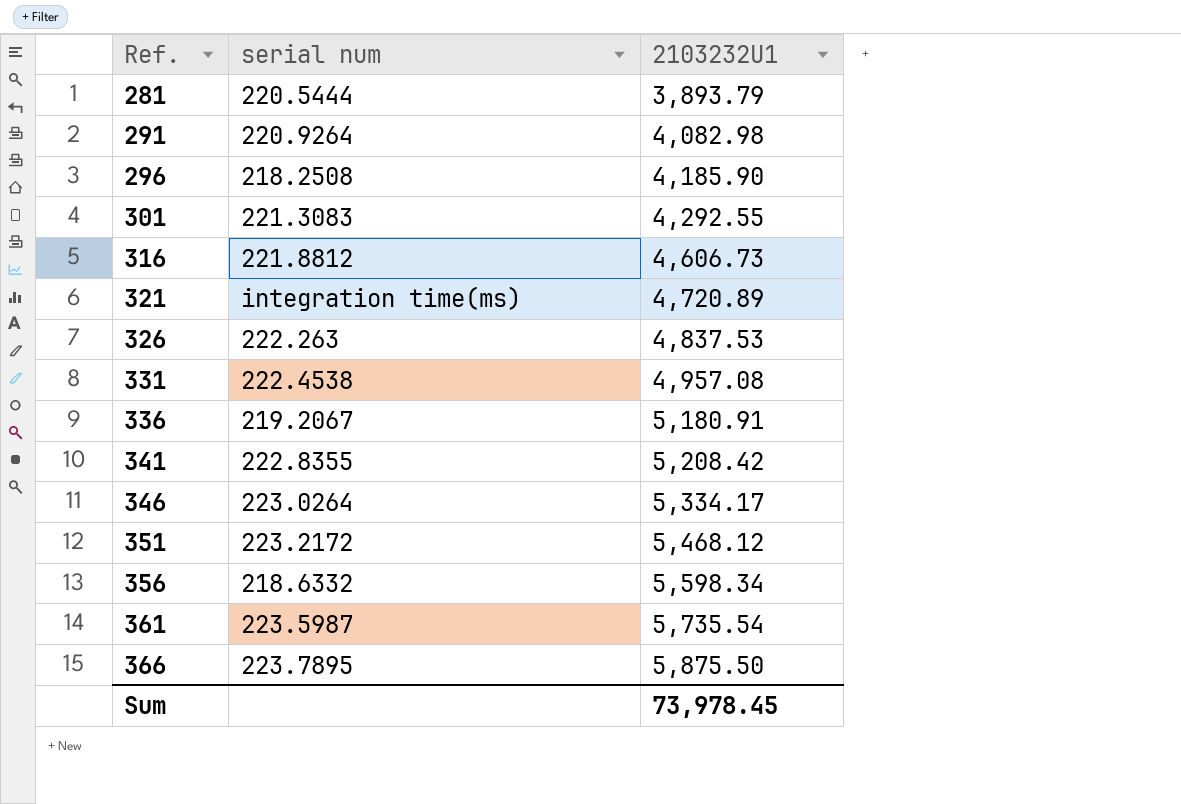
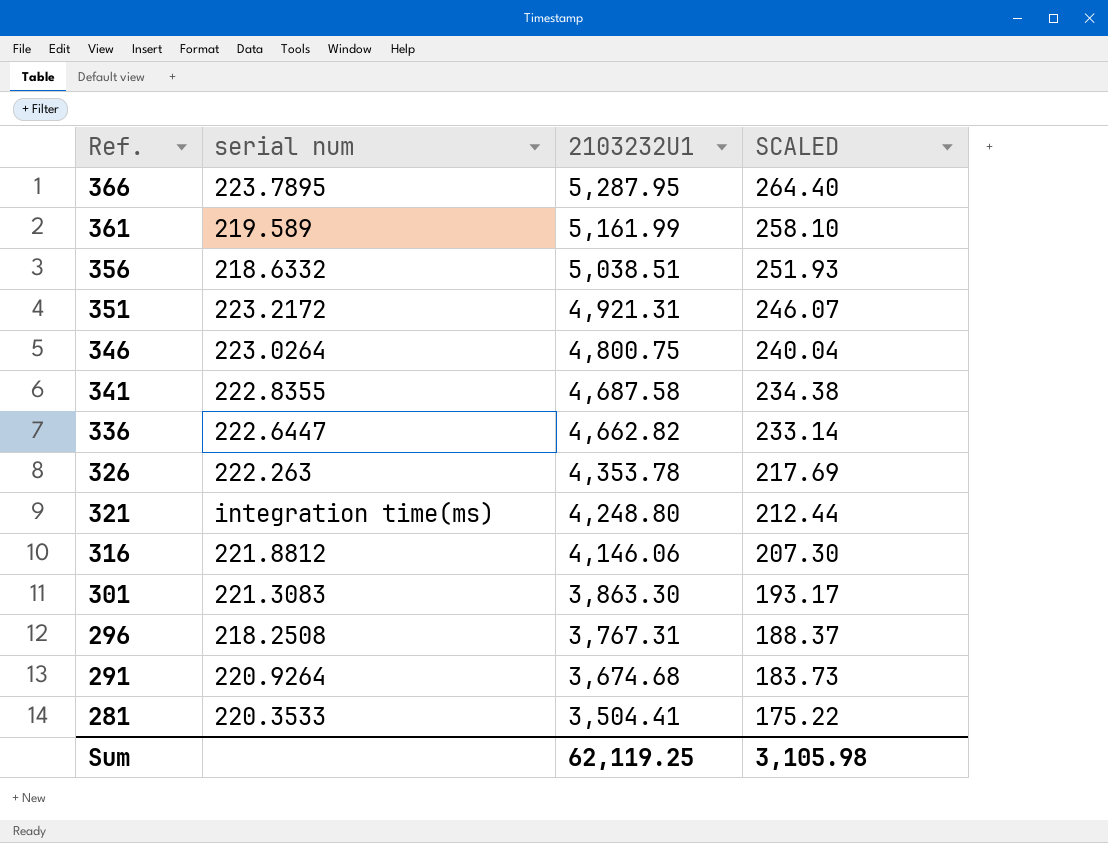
row order: Ref. ascending -> Ref. descending
column SCALED | formula: none -> [2103232U1] * 0.05
row 331: 222.4538 | 4,957.08 -> none
366 | 2103232U1: 5,875.50 -> 5,287.95
361 | serial num: 223.5987 -> 219.589
361 | 2103232U1: 5,735.54 -> 5,161.99
356 | 2103232U1: 5,598.34 -> 5,038.51
351 | 2103232U1: 5,468.12 -> 4,921.31
346 | 2103232U1: 5,334.17 -> 4,800.75
341 | 2103232U1: 5,208.42 -> 4,687.58
336 | serial num: 219.2067 -> 222.6447
336 | 2103232U1: 5,180.91 -> 4,662.82
326 | 2103232U1: 4,837.53 -> 4,353.78
321 | 2103232U1: 4,720.89 -> 4,248.80
316 | 2103232U1: 4,606.73 -> 4,146.06
301 | 2103232U1: 4,292.55 -> 3,863.30
296 | 2103232U1: 4,185.90 -> 3,767.31
291 | 2103232U1: 4,082.98 -> 3,674.68
281 | serial num: 220.5444 -> 220.3533
281 | 2103232U1: 3,893.79 -> 3,504.41
Sum | 2103232U1: 73,978.45 -> 62,119.25

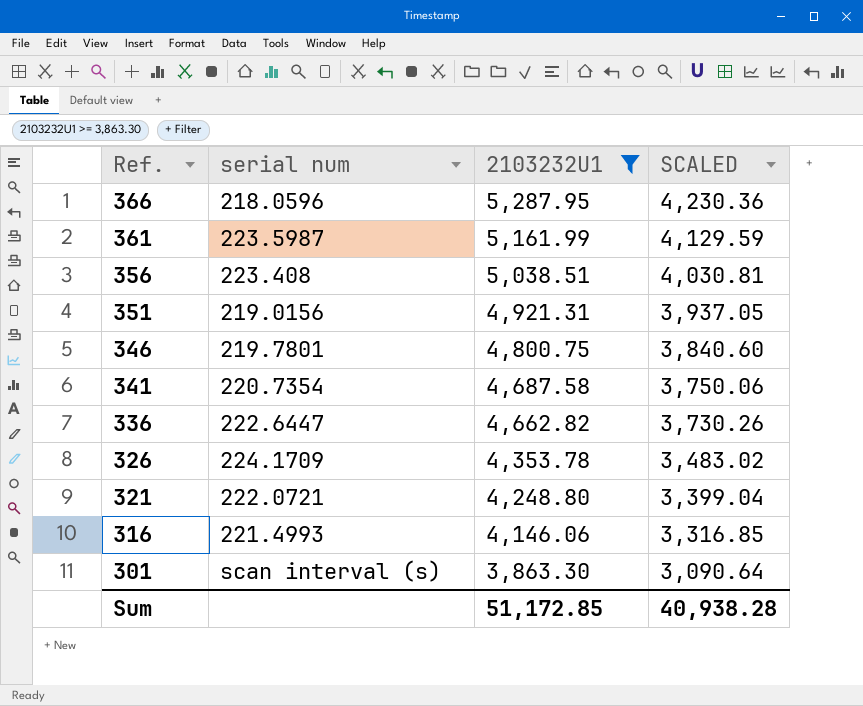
filter: none -> 2103232U1 >= 3,863.30
column SCALED | formula: [2103232U1] * 0.05 -> [2103232U1] * 0.8
366 | serial num: 223.7895 -> 218.0596
361 | serial num: 219.589 -> 223.5987
356 | serial num: 218.6332 -> 223.408
351 | serial num: 223.2172 -> 219.0156
346 | serial num: 223.0264 -> 219.7801
341 | serial num: 222.8355 -> 220.7354
326 | serial num: 222.263 -> 224.1709
321 | serial num: integration time(ms) -> 222.0721
316 | serial num: 221.8812 -> 221.4993
301 | serial num: 221.3083 -> scan interval (s)
Sum | 2103232U1: 62,119.25 -> 51,172.85
Sum | SCALED: 3,105.98 -> 40,938.28

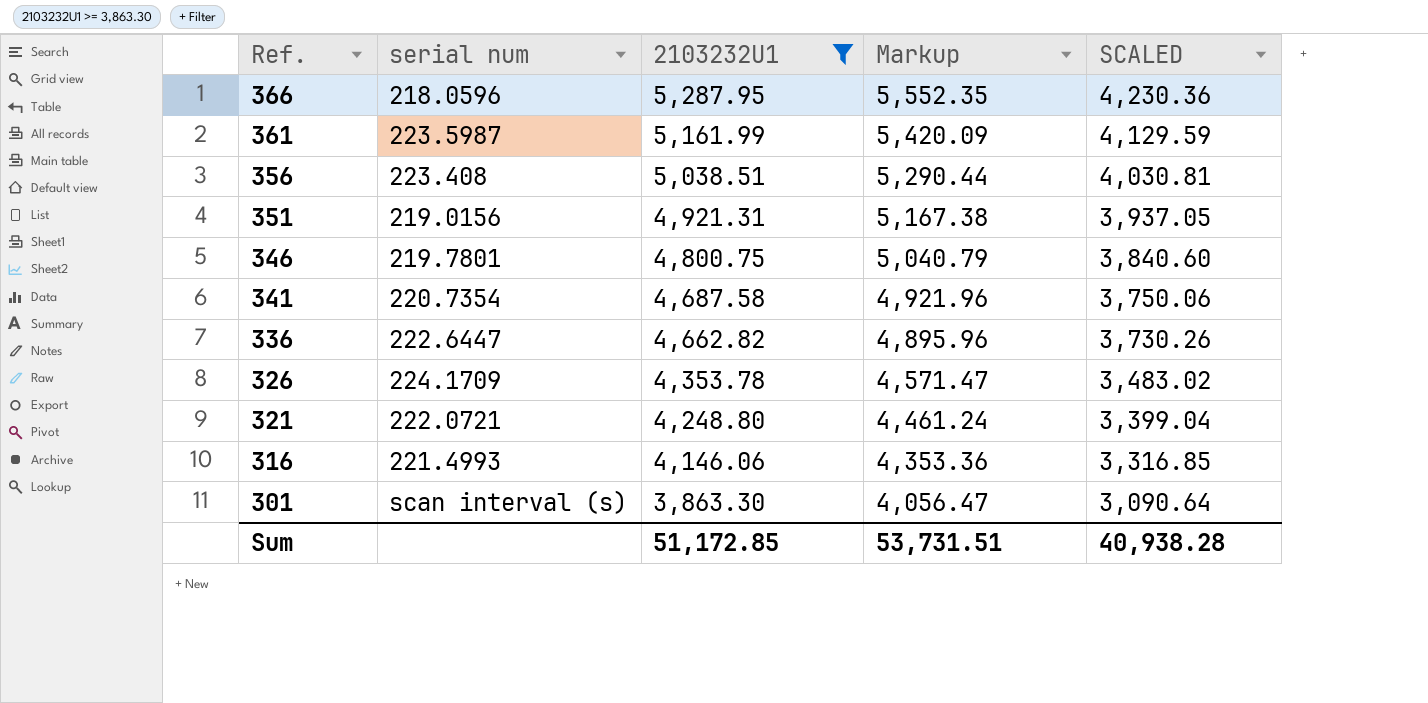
column Markup | formula: none -> [2103232U1] * 1.05

